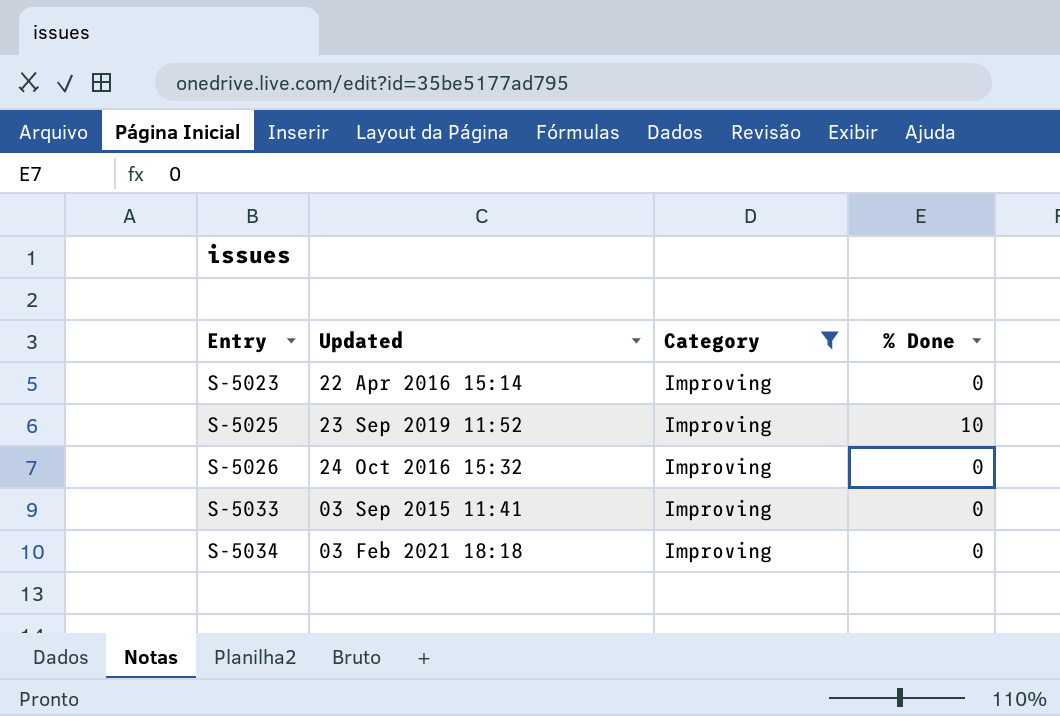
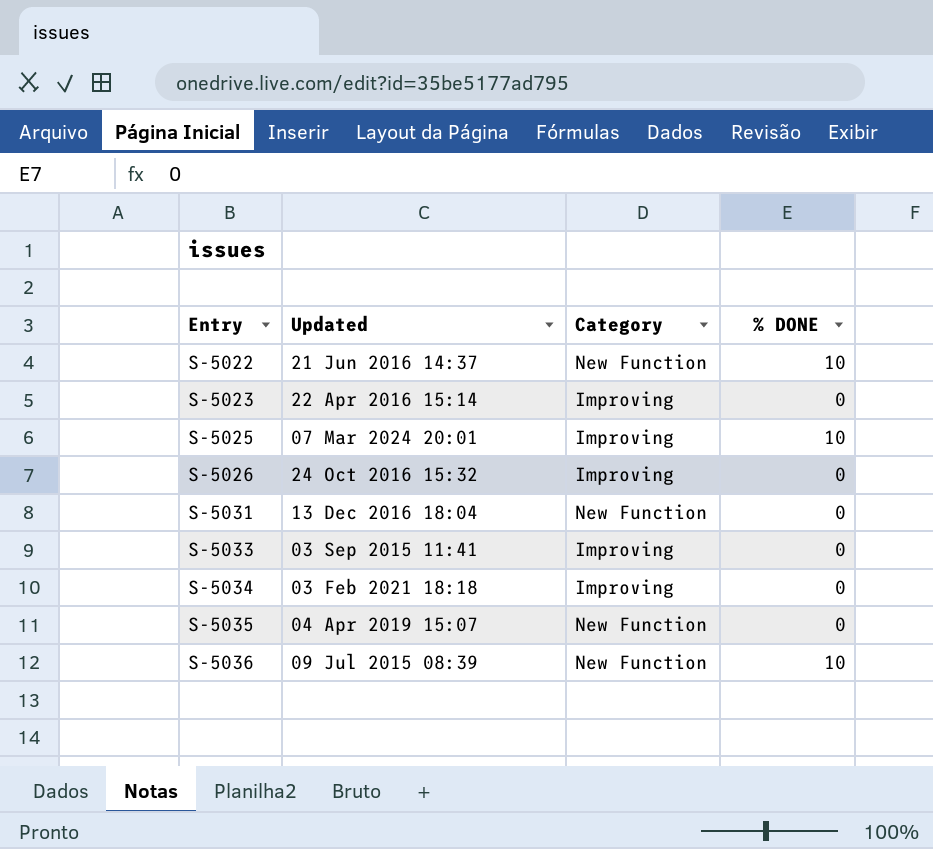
filter: Category = Improving -> none
column name: % Done -> % DONE
S-5025 | Updated: 23 Sep 2019 11:52 -> 07 Mar 2024 20:01

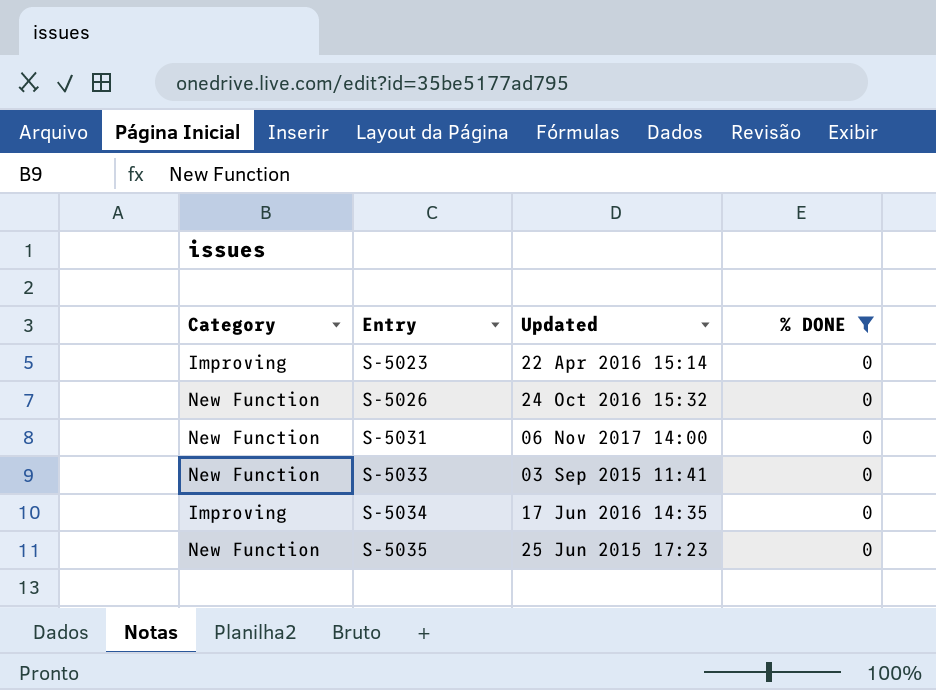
filter: none -> % DONE = 0
column Category | position: 3 -> 1
S-5026 | Category: Improving -> New Function
S-5031 | Updated: 13 Dec 2016 18:04 -> 06 Nov 2017 14:00
S-5033 | Category: Improving -> New Function
S-5034 | Updated: 03 Feb 2021 18:18 -> 17 Jun 2016 14:35
S-5035 | Updated: 04 Apr 2019 15:07 -> 25 Jun 2015 17:23

